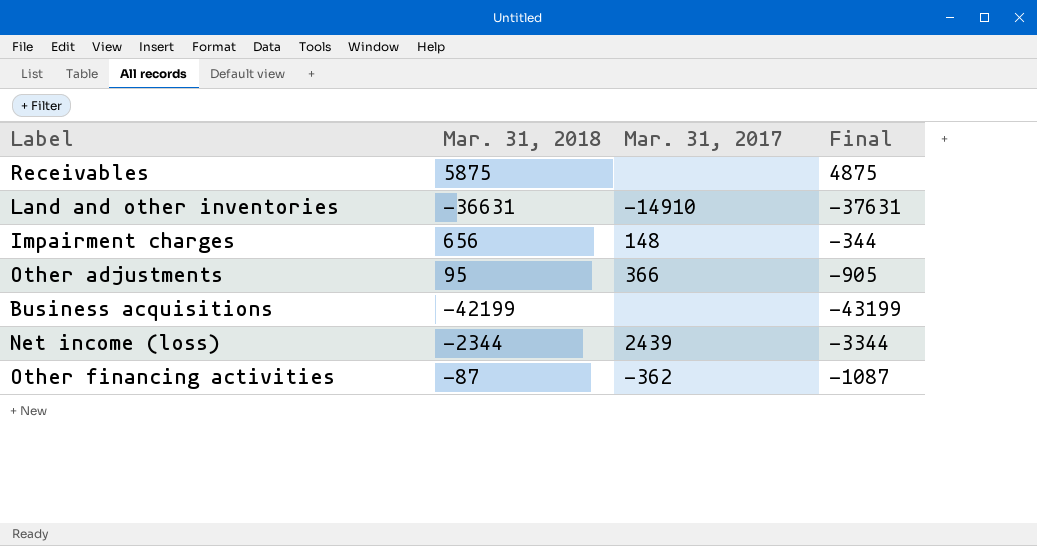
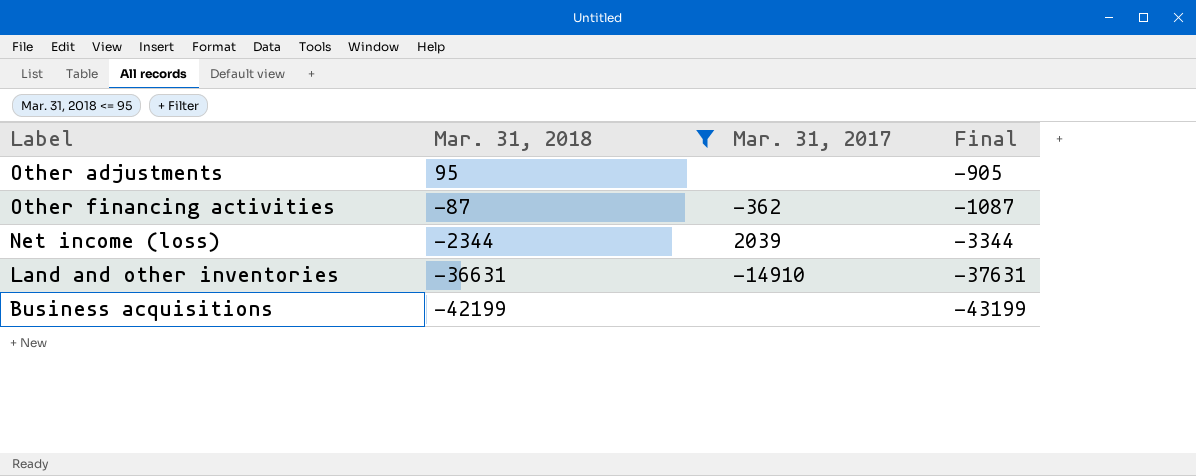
filter: none -> Mar. 31, 2018 <= 95
row order: none -> Mar. 31, 2018 descending
Other adjustments | Mar. 31, 2017: 366 -> none
Net income (loss) | Mar. 31, 2017: 2439 -> 2039

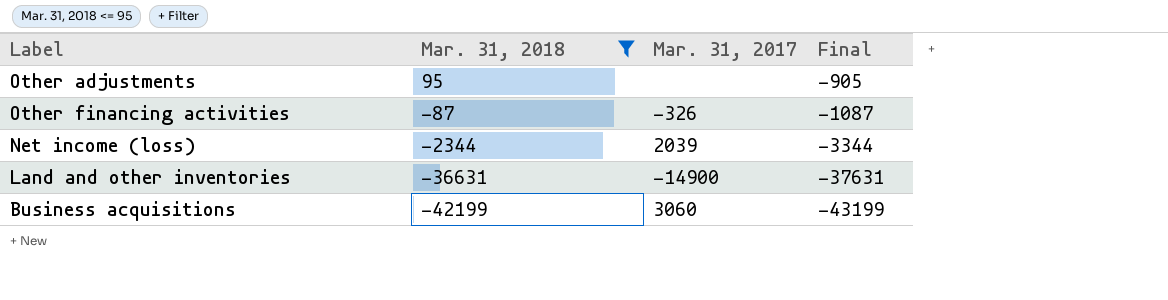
Other financing activities | Mar. 31, 2017: -362 -> -326
Land and other inventories | Mar. 31, 2017: -14910 -> -14900
Business acquisitions | Mar. 31, 2017: none -> 3060

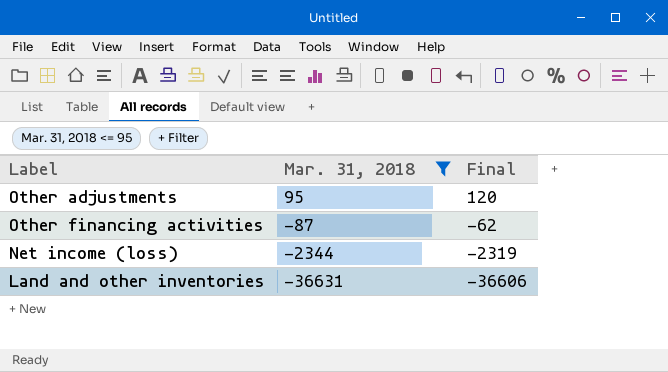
column Mar. 31, 2017 | position: 3 -> none
column Final | formula: [Mar. 31, 2018] - 1000 -> [Mar. 31, 2018] + 25
row Business acquisitions: -42199 | 3060 | -43199 -> none

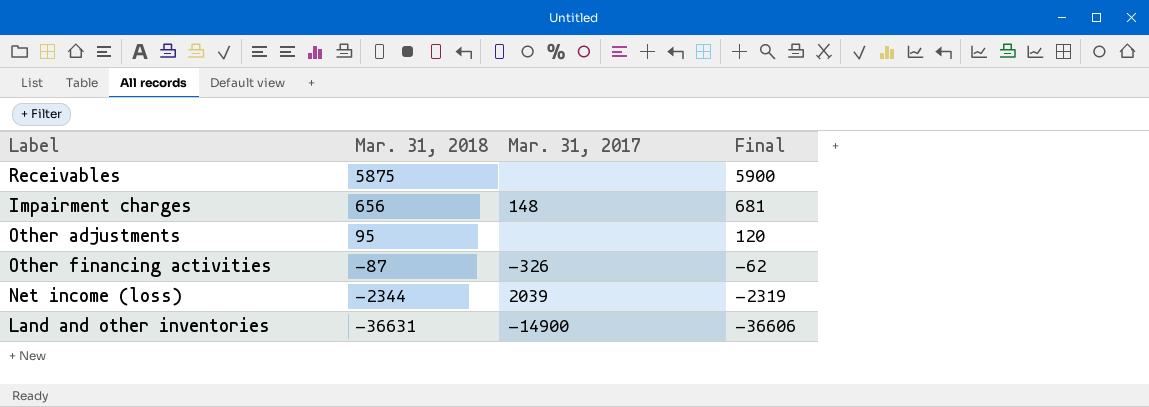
filter: Mar. 31, 2018 <= 95 -> none
column Mar. 31, 2017 | position: none -> 3

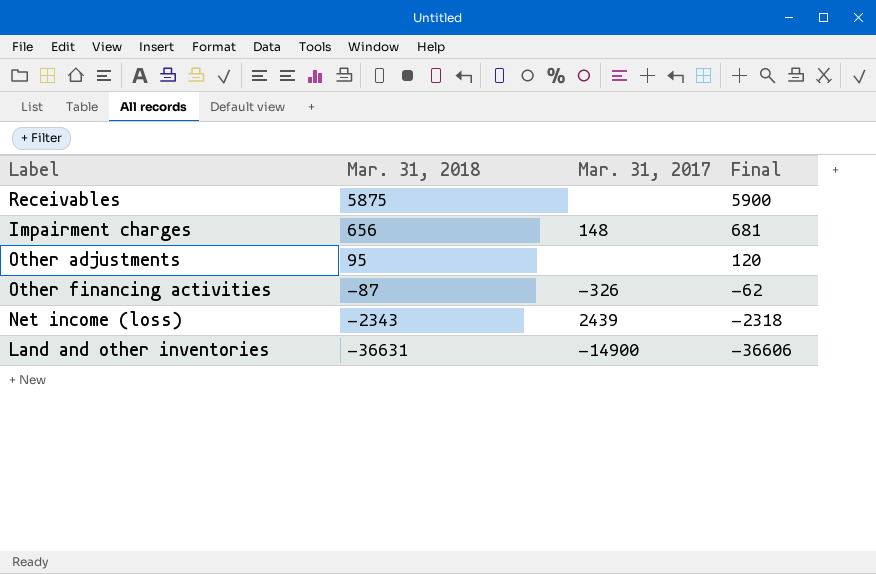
Net income (loss) | Mar. 31, 2018: -2344 -> -2343
Net income (loss) | Mar. 31, 2017: 2039 -> 2439
Net income (loss) | Final: -2319 -> -2318

